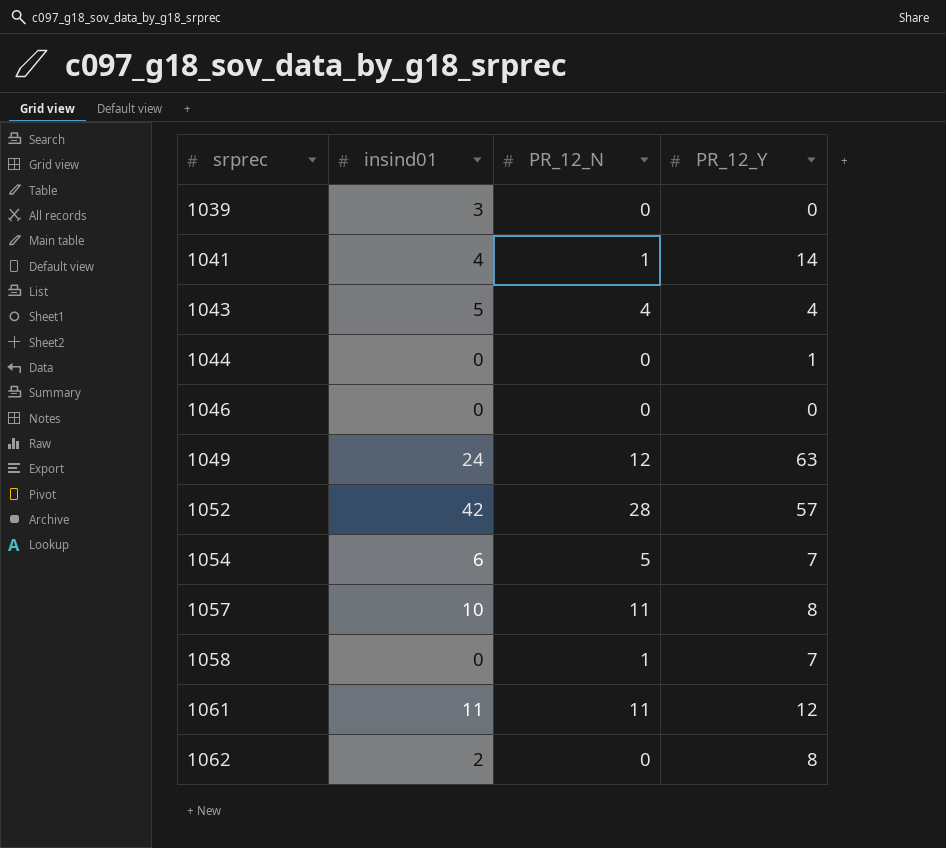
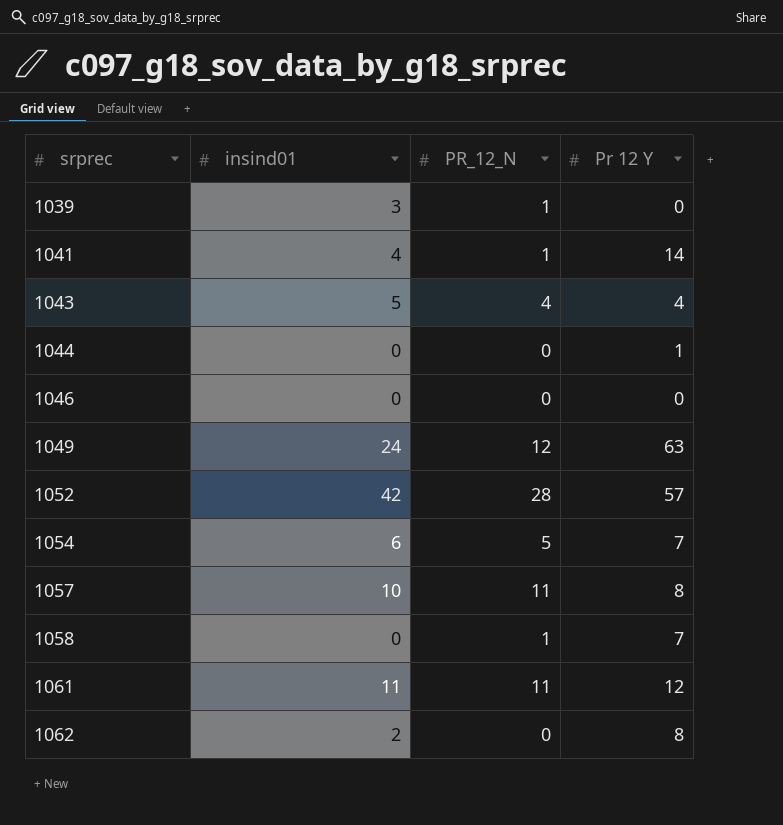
column name: PR_12_Y -> Pr 12 Y
1039 | PR_12_N: 0 -> 1

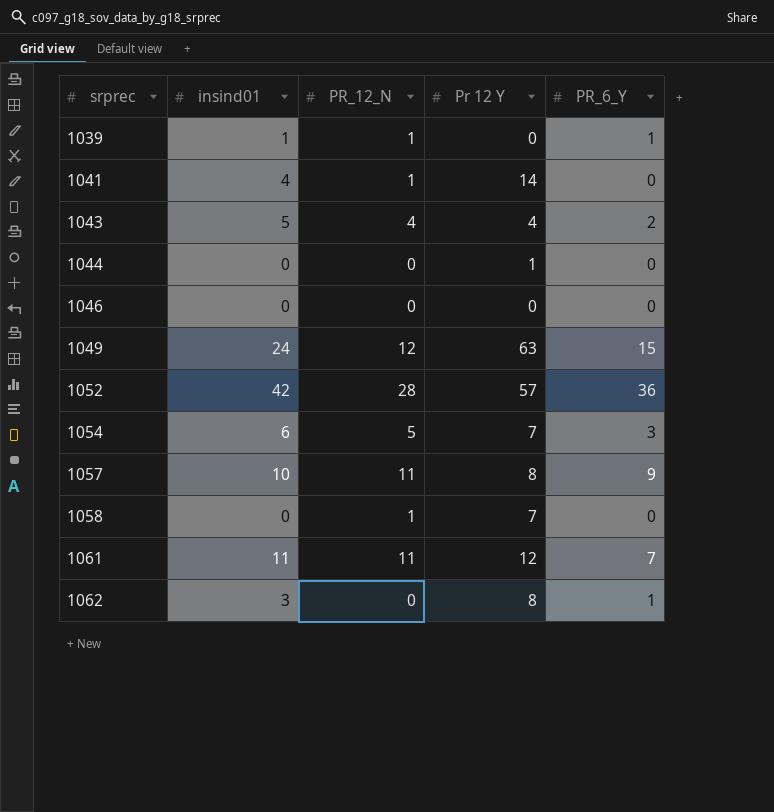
column PR_6_Y | position: none -> 5
1039 | insind01: 3 -> 1
1062 | insind01: 2 -> 3

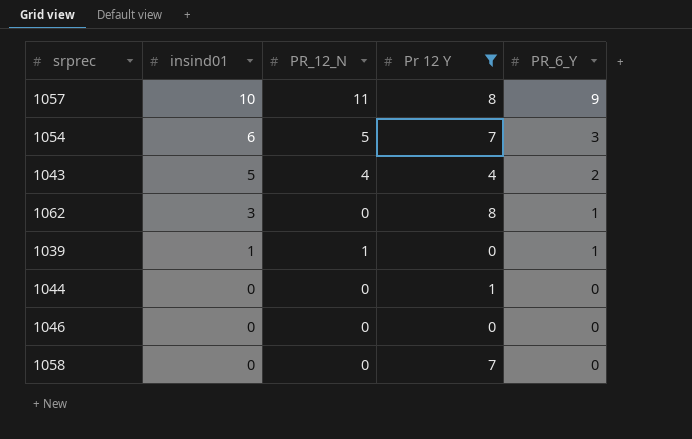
filter: none -> Pr 12 Y <= 8
row order: srprec ascending -> insind01 descending
1058 | PR_12_N: 1 -> 0

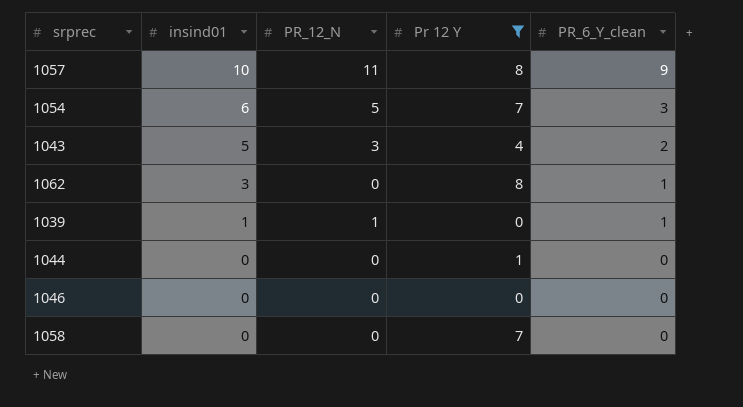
column name: PR_6_Y -> PR_6_Y_clean
1043 | PR_12_N: 4 -> 3

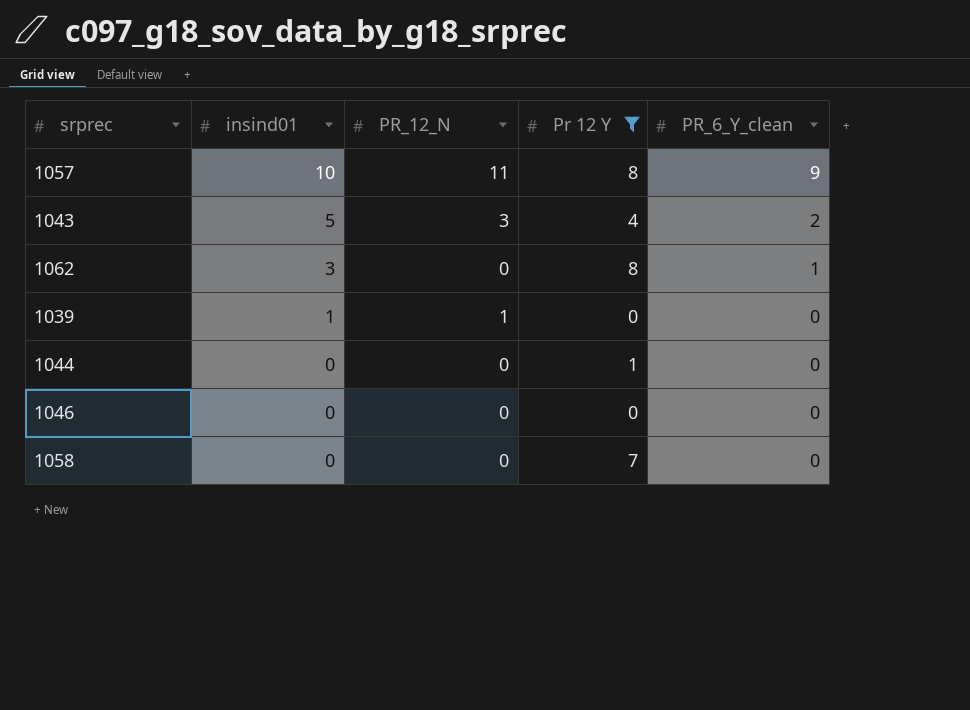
row 1054: 6 | 5 | 7 | 3 -> none
1039 | PR_6_Y_clean: 1 -> 0

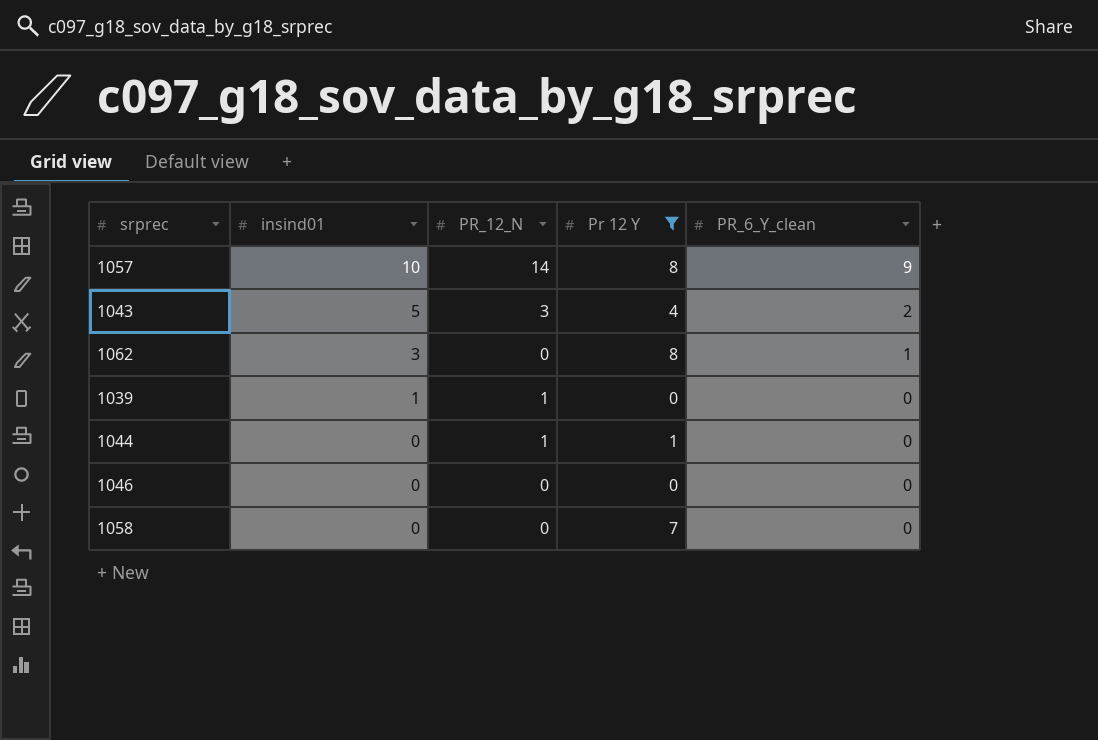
1057 | PR_12_N: 11 -> 14
1044 | PR_12_N: 0 -> 1

